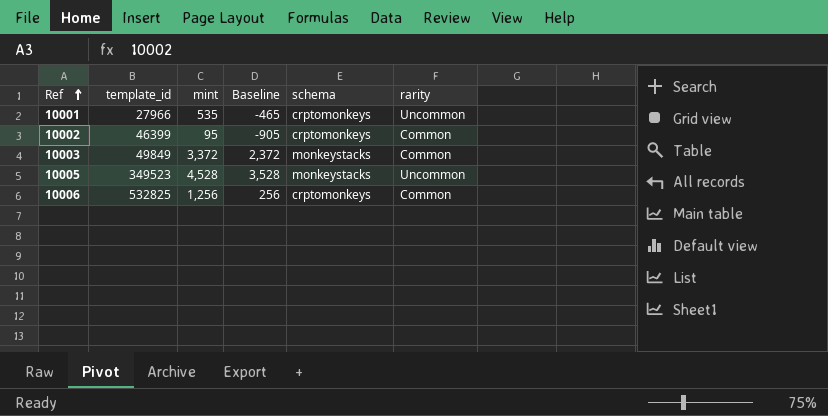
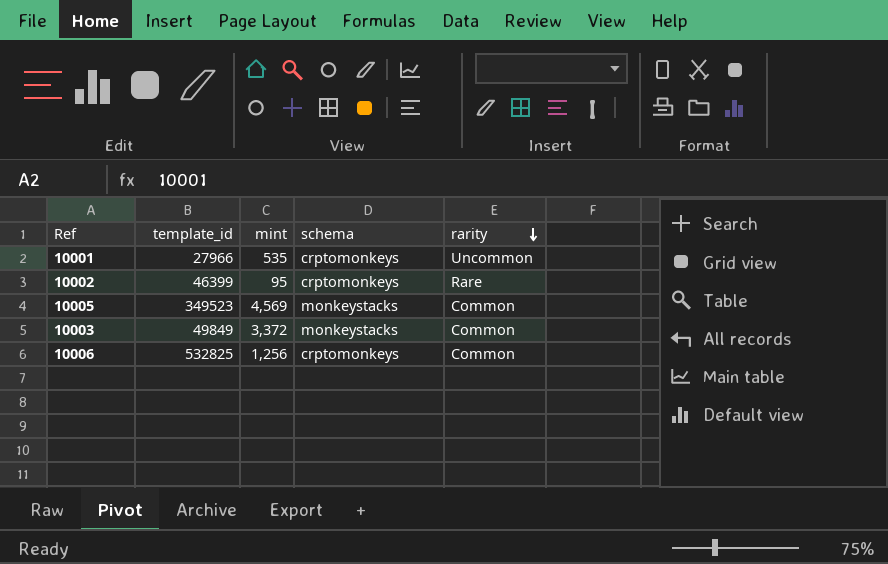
row order: Ref ascending -> rarity descending
column Baseline | formula: [mint] - 1000 -> none
10002 | rarity: Common -> Rare
10005 | mint: 4,528 -> 4,569
10005 | rarity: Uncommon -> Common

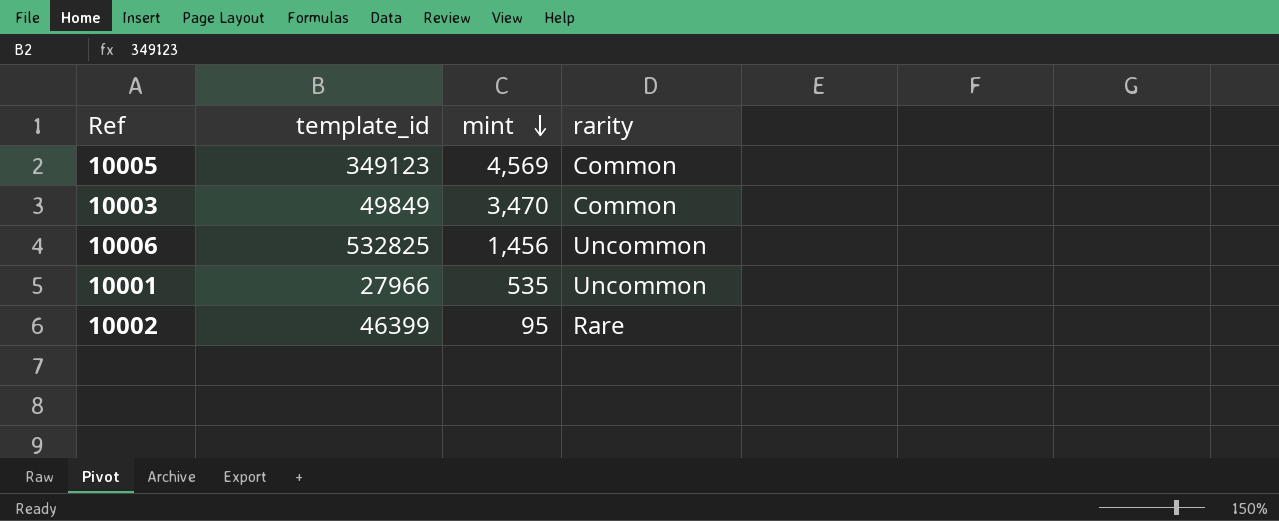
row order: rarity descending -> mint descending
column schema | position: 4 -> none
10005 | template_id: 349523 -> 349123
10003 | mint: 3,372 -> 3,470
10006 | mint: 1,256 -> 1,456
10006 | rarity: Common -> Uncommon

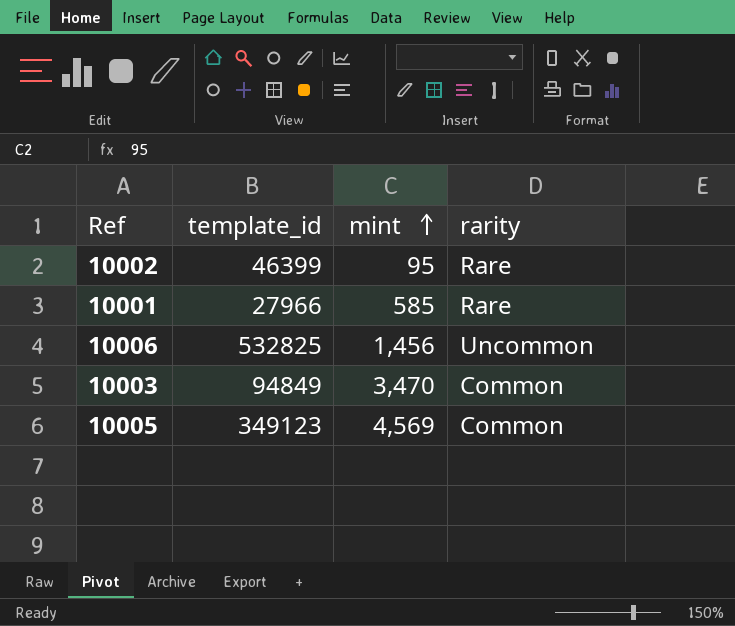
row order: mint descending -> mint ascending
10001 | mint: 535 -> 585
10001 | rarity: Uncommon -> Rare
10003 | template_id: 49849 -> 94849

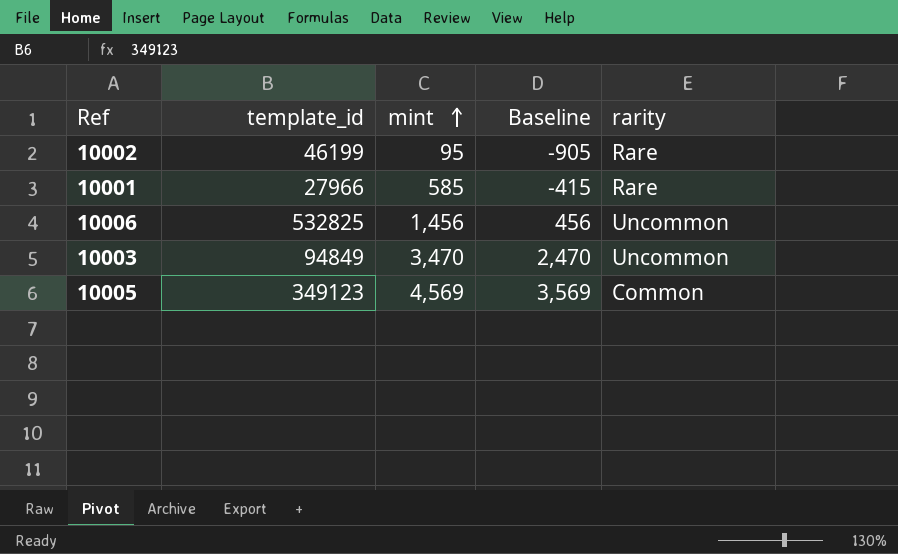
column Baseline | formula: none -> [mint] - 1000
10002 | template_id: 46399 -> 46199
10003 | rarity: Common -> Uncommon

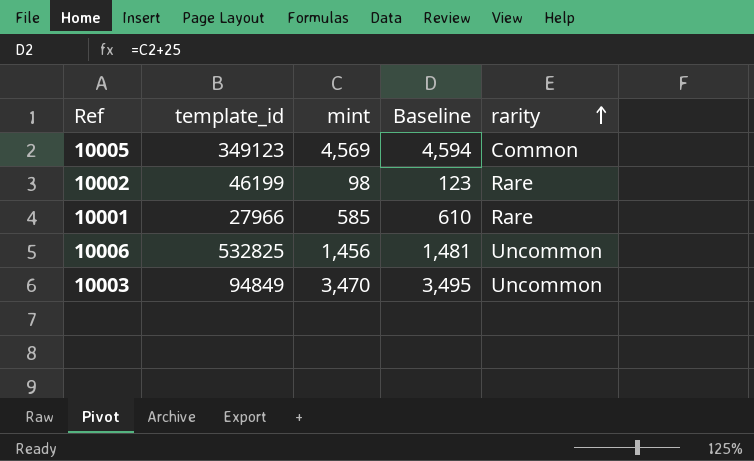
row order: mint ascending -> rarity ascending
column Baseline | formula: [mint] - 1000 -> [mint] + 25
10002 | mint: 95 -> 98

